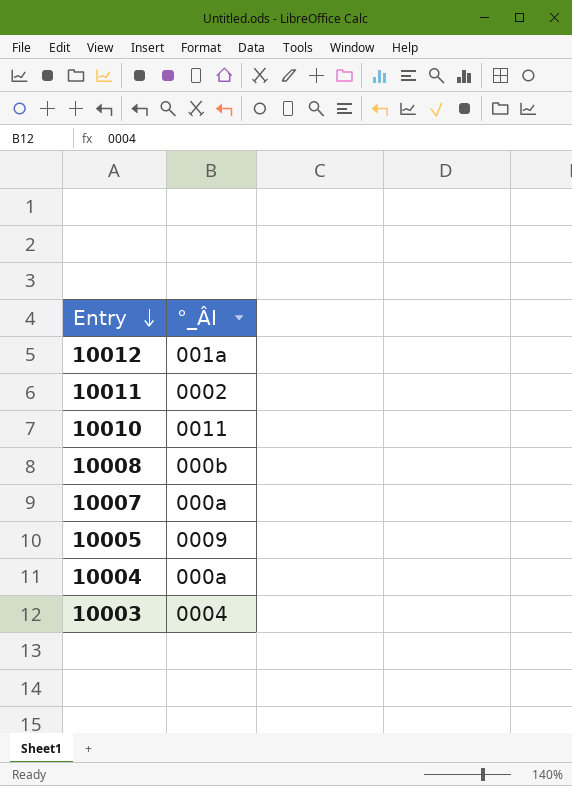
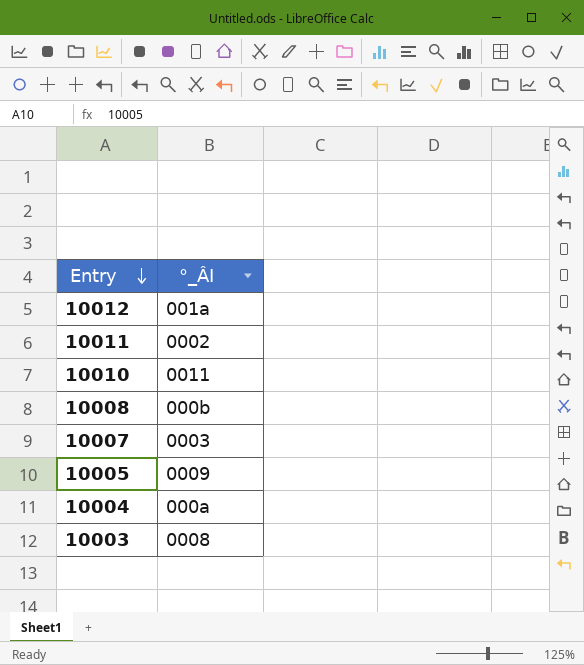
10007 | °_ÂI: 000a -> 0003
10003 | °_ÂI: 0004 -> 0008

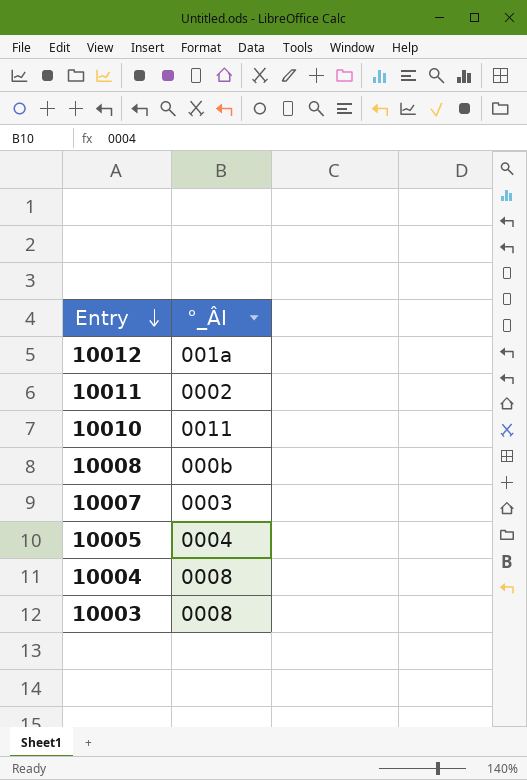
10005 | °_ÂI: 0009 -> 0004
10004 | °_ÂI: 000a -> 0008

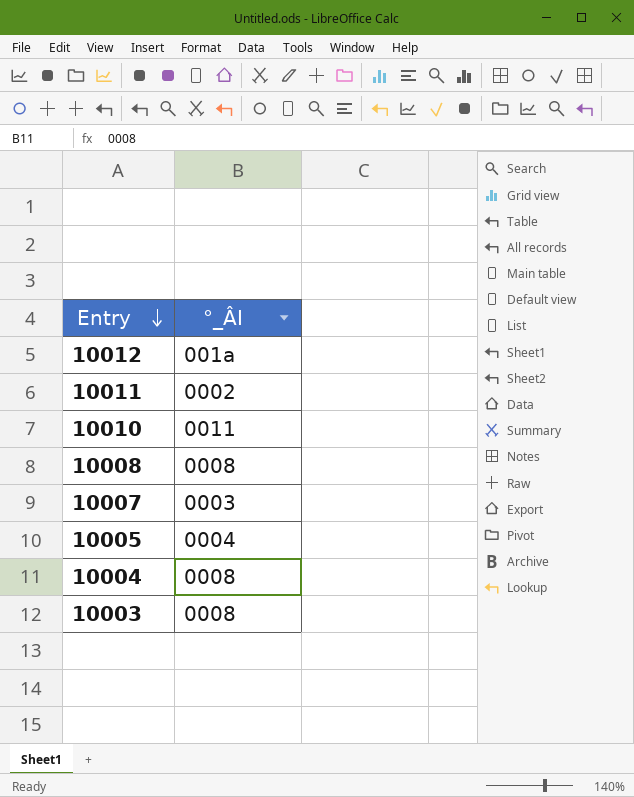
10008 | °_ÂI: 000b -> 0008

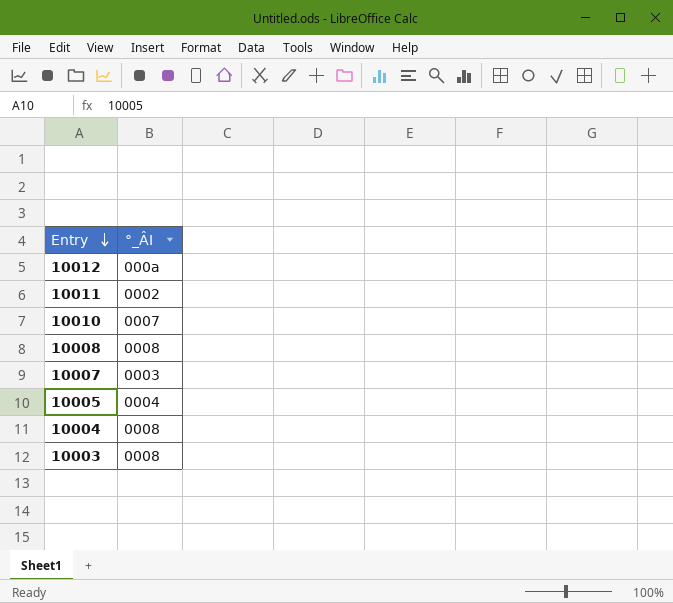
10012 | °_ÂI: 001a -> 000a
10010 | °_ÂI: 0011 -> 0007

